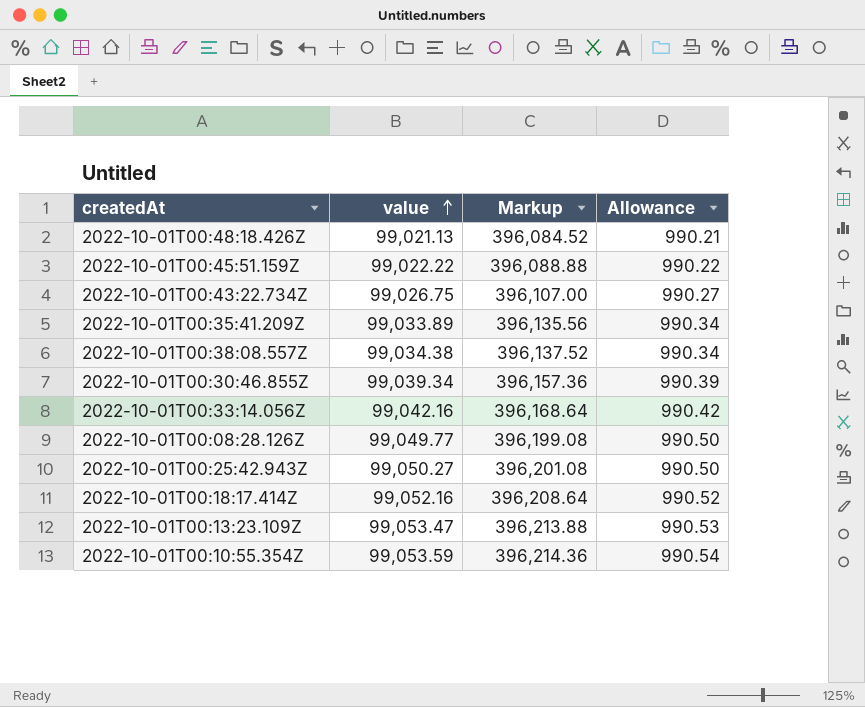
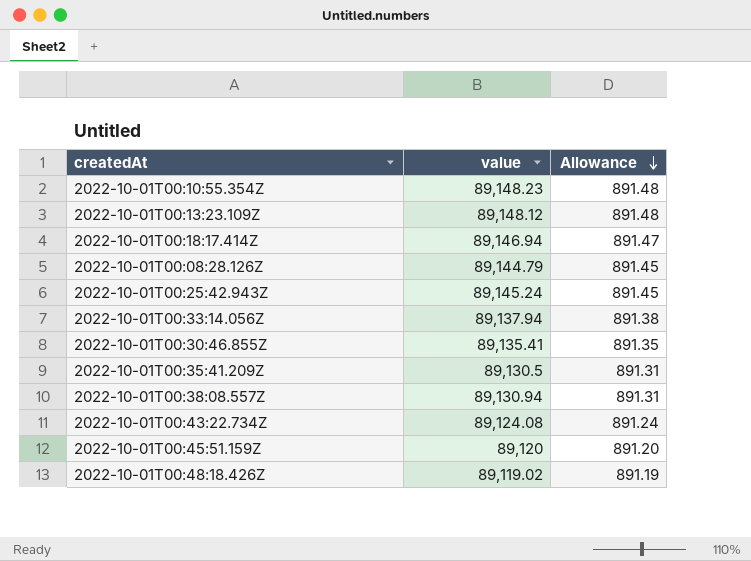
row order: value ascending -> Allowance descending
column Markup | formula: [value] * 4 -> none
2022-10-01T00:10:55.354Z | value: 99,053.59 -> 89,148.23
2022-10-01T00:10:55.354Z | Allowance: 990.54 -> 891.48
2022-10-01T00:13:23.109Z | value: 99,053.47 -> 89,148.12
2022-10-01T00:13:23.109Z | Allowance: 990.53 -> 891.48
2022-10-01T00:18:17.414Z | value: 99,052.16 -> 89,146.94
2022-10-01T00:18:17.414Z | Allowance: 990.52 -> 891.47
2022-10-01T00:08:28.126Z | value: 99,049.77 -> 89,144.79
2022-10-01T00:08:28.126Z | Allowance: 990.50 -> 891.45
2022-10-01T00:25:42.943Z | value: 99,050.27 -> 89,145.24
2022-10-01T00:25:42.943Z | Allowance: 990.50 -> 891.45
2022-10-01T00:33:14.056Z | value: 99,042.16 -> 89,137.94
2022-10-01T00:33:14.056Z | Allowance: 990.42 -> 891.38
2022-10-01T00:30:46.855Z | value: 99,039.34 -> 89,135.41
2022-10-01T00:30:46.855Z | Allowance: 990.39 -> 891.35
2022-10-01T00:35:41.209Z | value: 99,033.89 -> 89,130.5
2022-10-01T00:35:41.209Z | Allowance: 990.34 -> 891.31
2022-10-01T00:38:08.557Z | value: 99,034.38 -> 89,130.94
2022-10-01T00:38:08.557Z | Allowance: 990.34 -> 891.31
2022-10-01T00:43:22.734Z | value: 99,026.75 -> 89,124.08
2022-10-01T00:43:22.734Z | Allowance: 990.27 -> 891.24
2022-10-01T00:45:51.159Z | value: 99,022.22 -> 89,120
2022-10-01T00:45:51.159Z | Allowance: 990.22 -> 891.20
2022-10-01T00:48:18.426Z | value: 99,021.13 -> 89,119.02
2022-10-01T00:48:18.426Z | Allowance: 990.21 -> 891.19

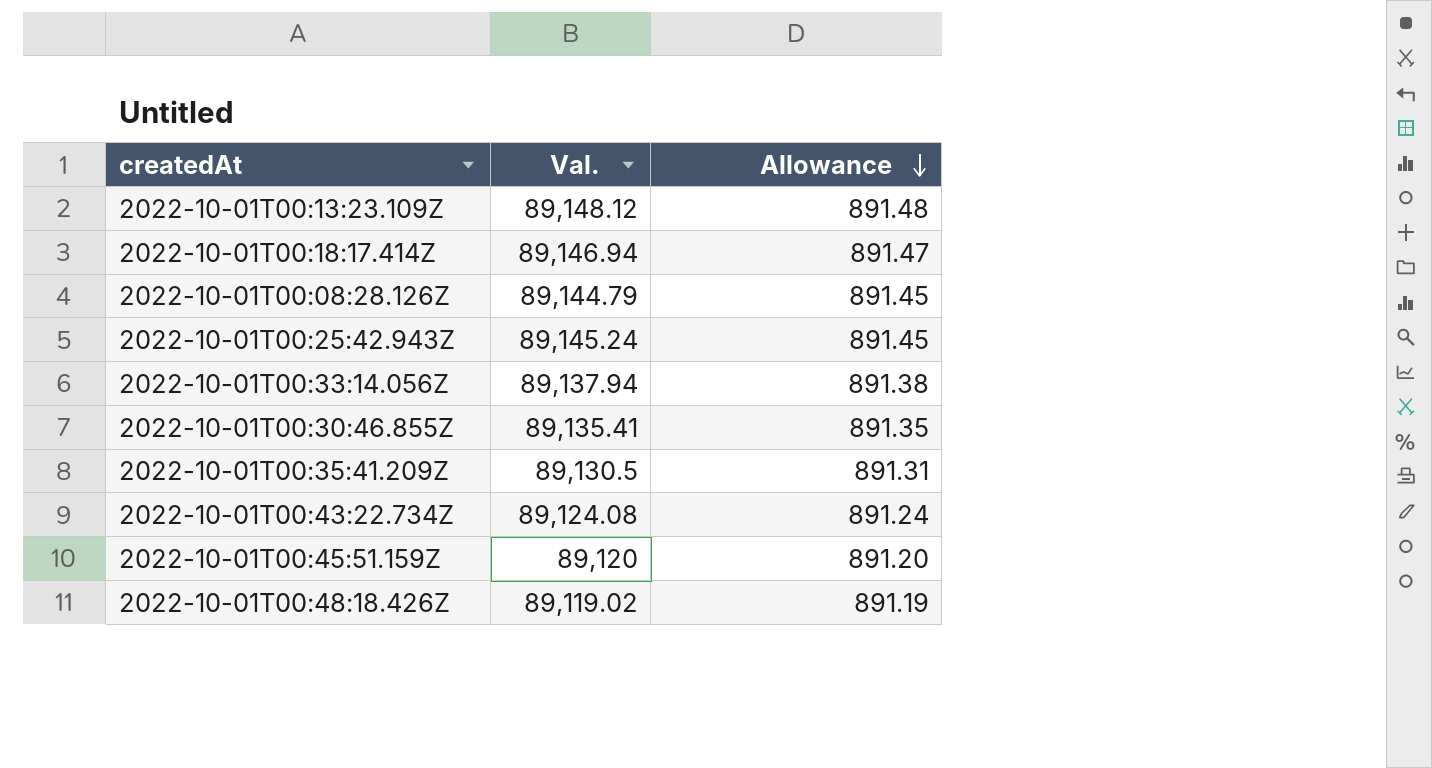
column name: value -> Val.
row 2022-10-01T00:10:55.354Z: 89,148.23 | 891.48 -> none
row 2022-10-01T00:38:08.557Z: 89,130.94 | 891.31 -> none

